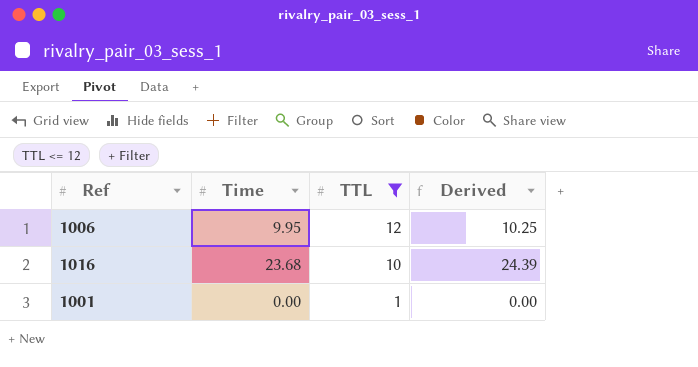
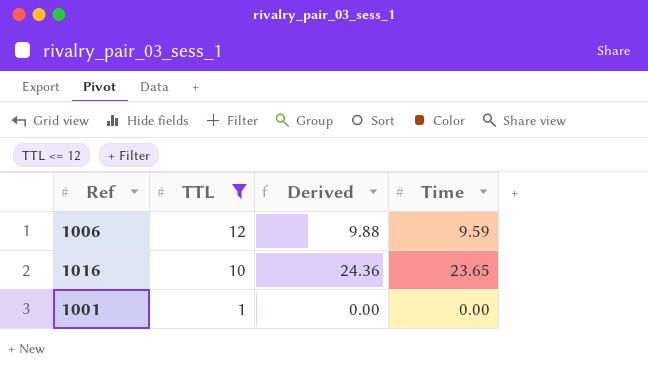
column Time | position: 2 -> 4
1006 | Derived: 10.25 -> 9.88
1006 | Time: 9.95 -> 9.59
1016 | Derived: 24.39 -> 24.36
1016 | Time: 23.68 -> 23.65

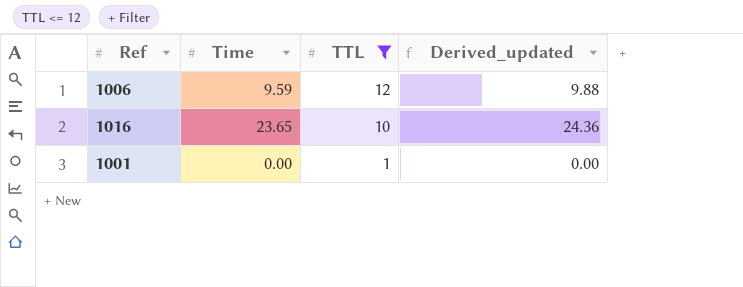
column Time | position: 4 -> 2
column name: Derived -> Derived_updated

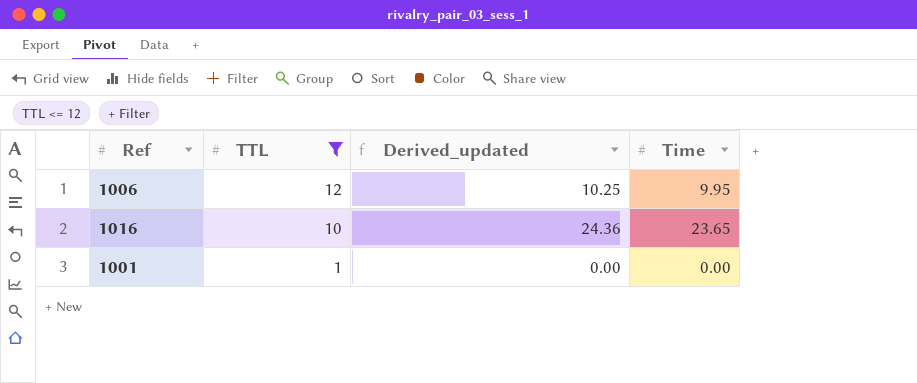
column Time | position: 2 -> 4
1006 | Derived_updated: 9.88 -> 10.25
1006 | Time: 9.59 -> 9.95

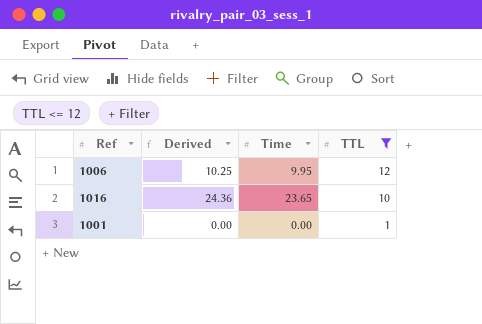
column name: Derived_updated -> Derived
column TTL | position: 2 -> 4

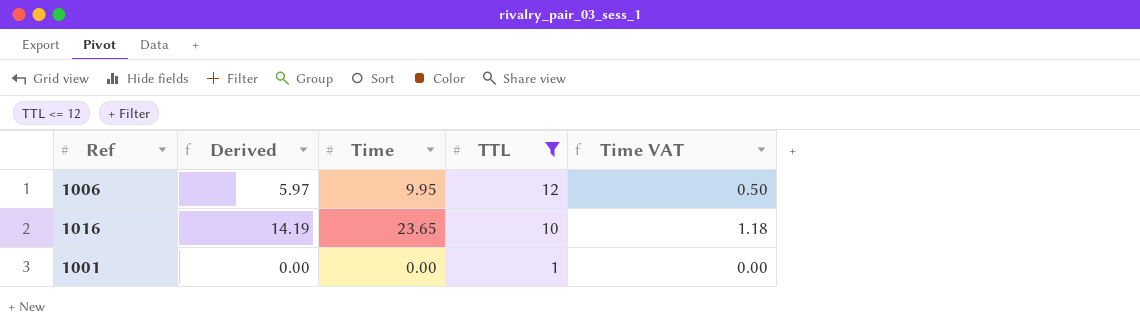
column Derived | formula: [Time] * 1.03 -> [Time] * 0.6
column Time VAT | formula: none -> [Time] * 0.05

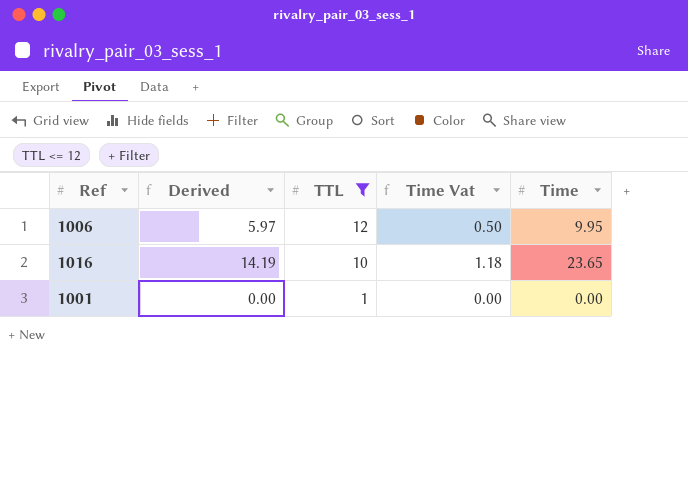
column name: Time VAT -> Time Vat
column Time | position: 3 -> 5

